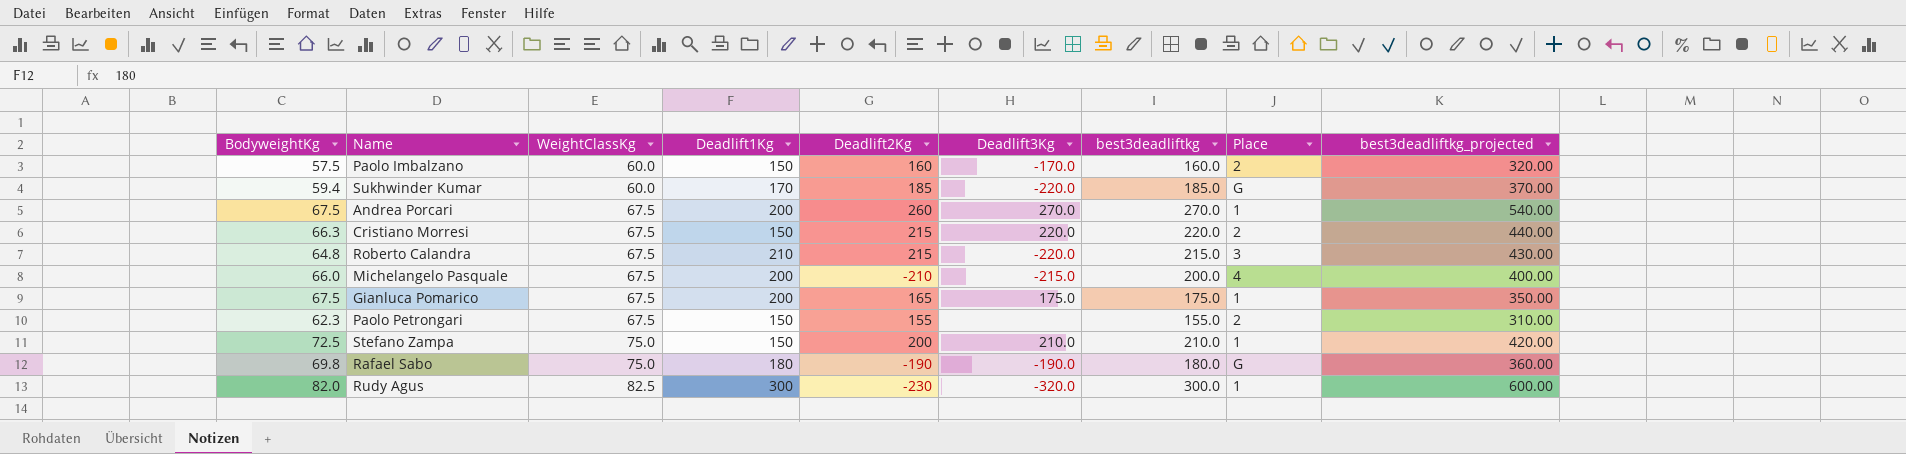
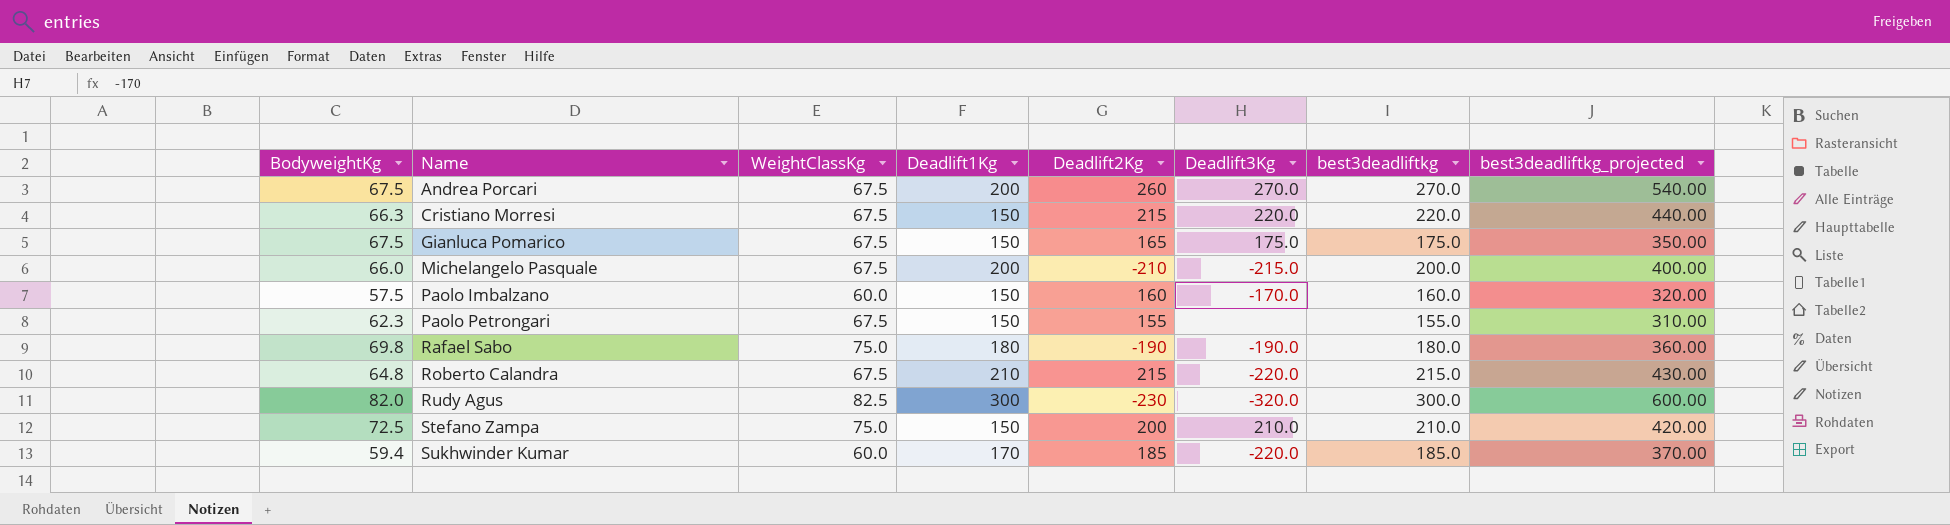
row order: WeightClassKg ascending -> Name ascending
column Place | position: 8 -> none
Gianluca Pomarico | Deadlift1Kg: 200 -> 150

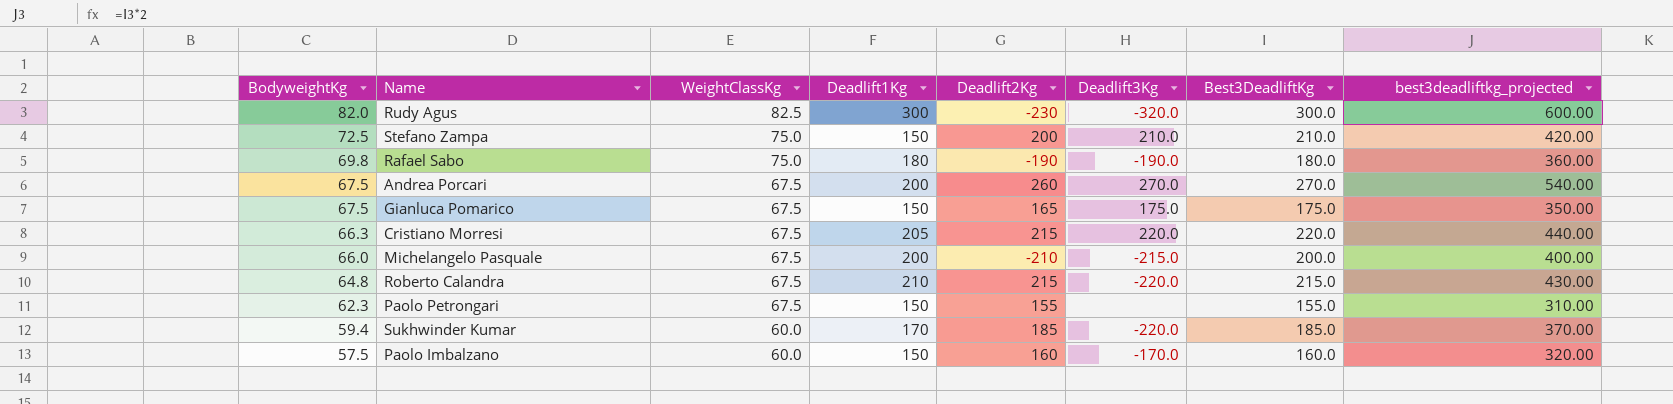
row order: Name ascending -> BodyweightKg descending
column name: best3deadliftkg -> Best3DeadliftKg
Cristiano Morresi | Deadlift1Kg: 150 -> 205

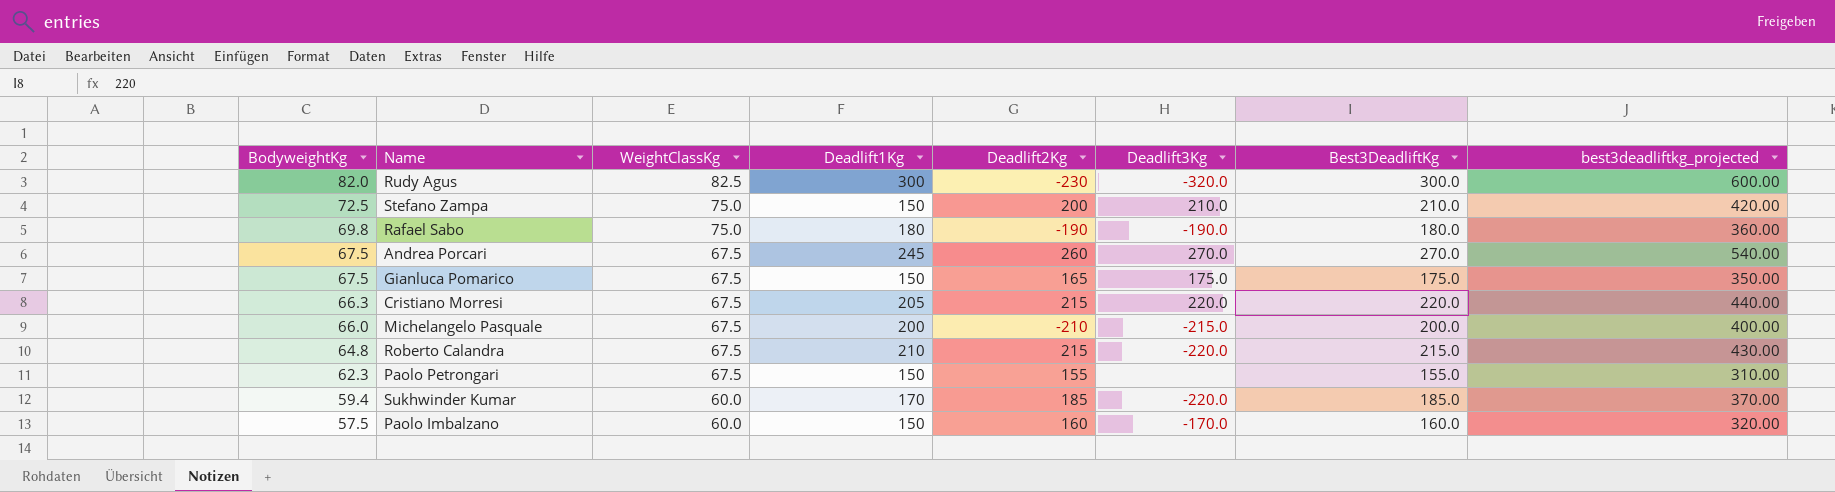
Andrea Porcari | Deadlift1Kg: 200 -> 245

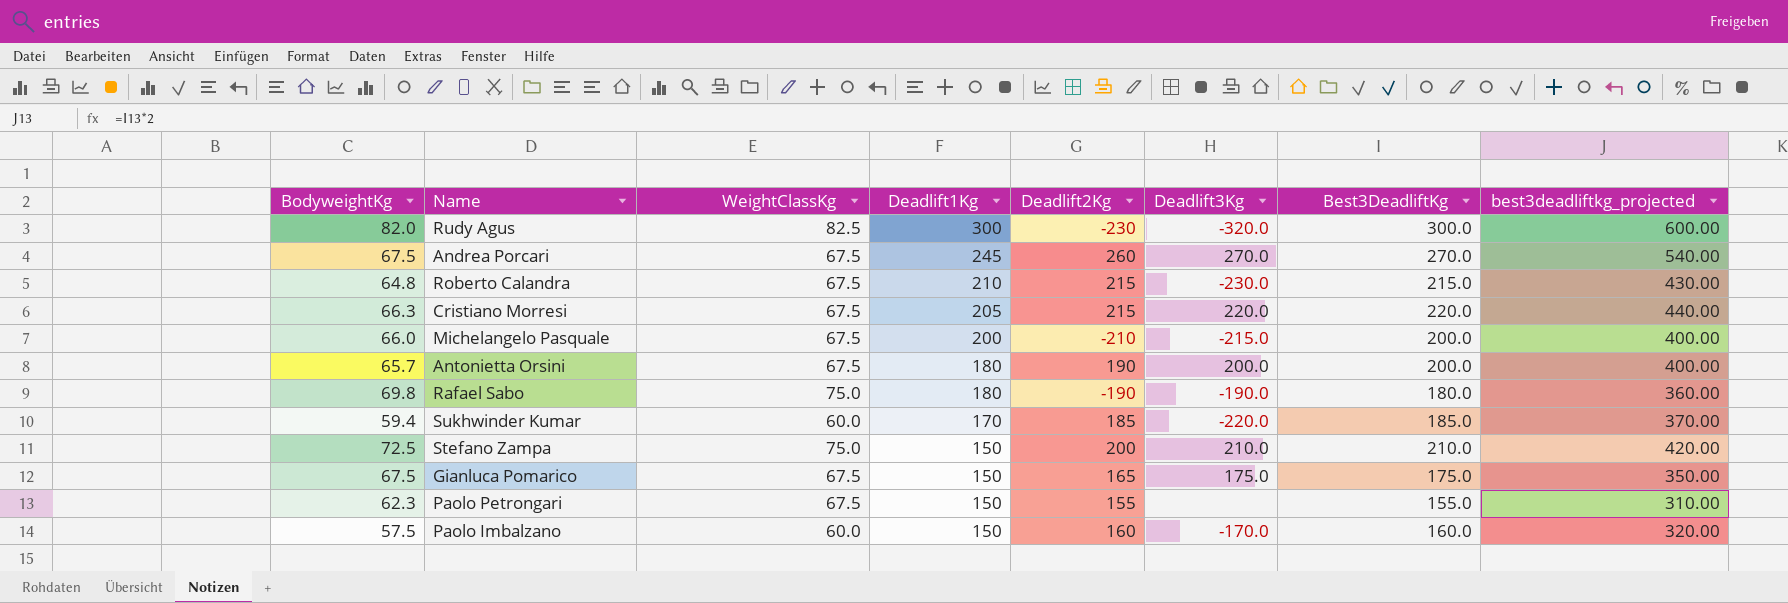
row order: BodyweightKg descending -> Deadlift1Kg descending
Roberto Calandra | Deadlift3Kg: -220.0 -> -230.0
row Antonietta Orsini: none -> 65.7 | 67.5 | 180 | 190 | 200.0 | 200.0 | 400.00

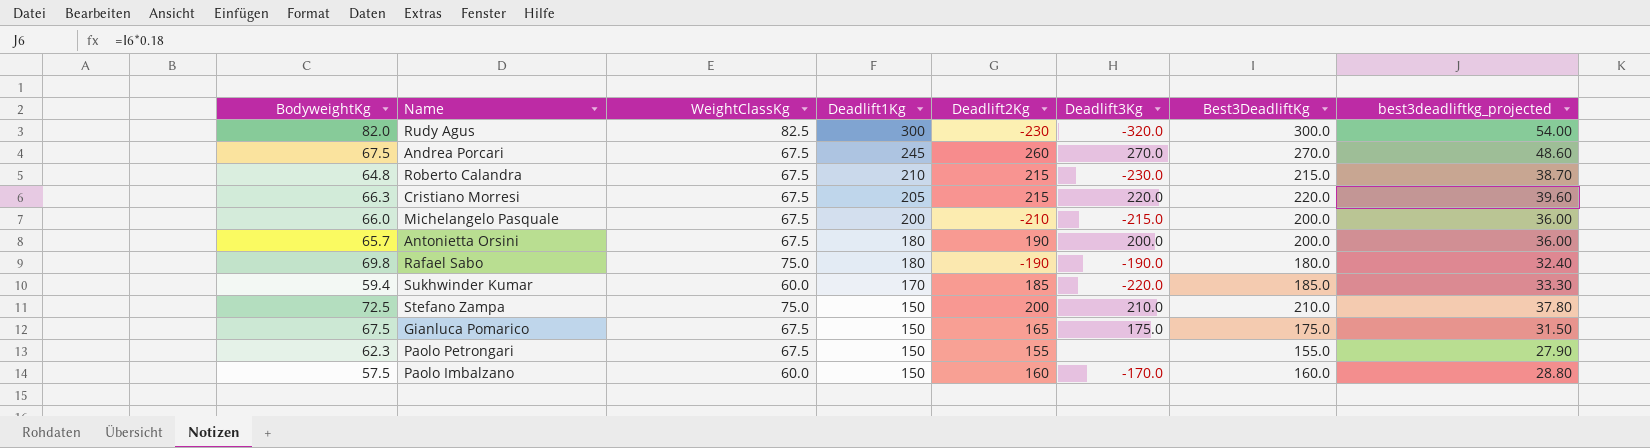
column best3deadliftkg_projected | formula: [Best3DeadliftKg] * 2 -> [Best3DeadliftKg] * 0.18

